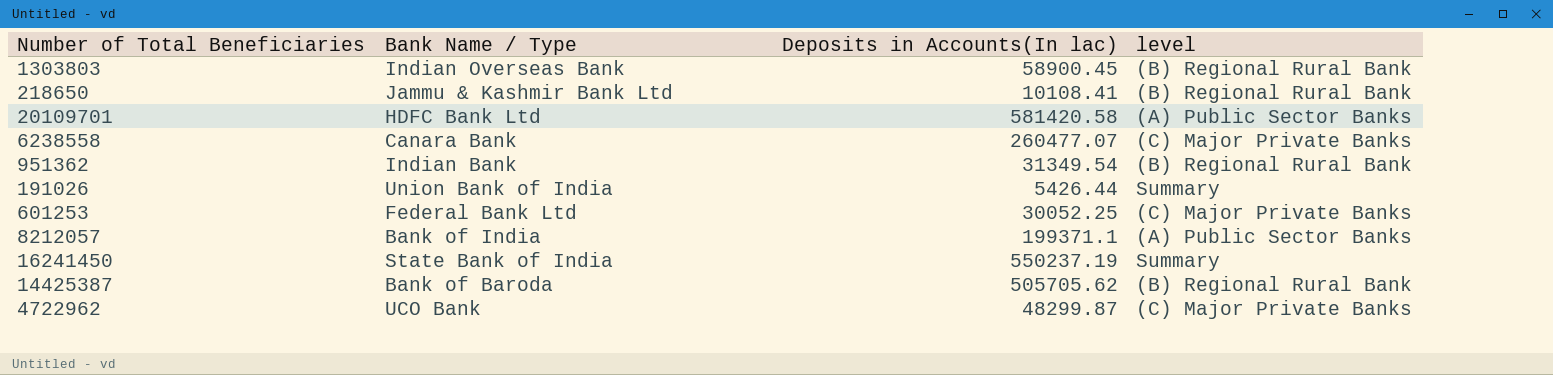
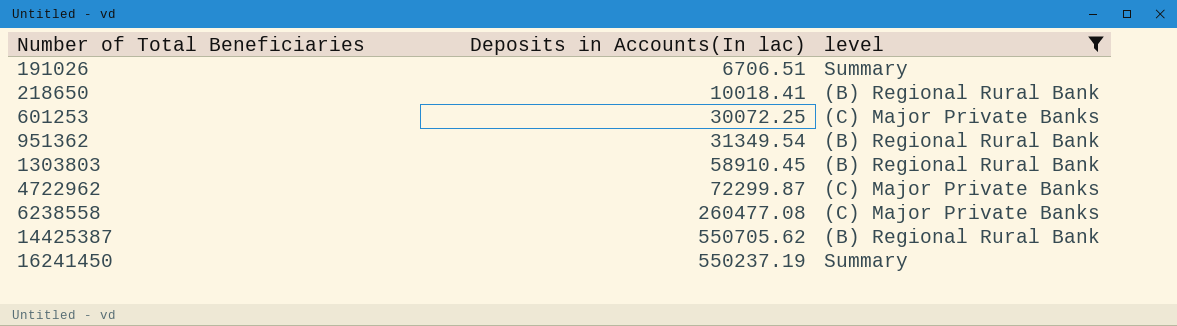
filter: none -> level != (A) Public Sector Banks
row order: none -> Number of Total Beneficiaries ascending
column Bank Name / Type | position: 2 -> none
191026 | Deposits in Accounts(In lac): 5426.44 -> 6706.51
218650 | Deposits in Accounts(In lac): 10108.41 -> 10018.41
601253 | Deposits in Accounts(In lac): 30052.25 -> 30072.25
1303803 | Deposits in Accounts(In lac): 58900.45 -> 58910.45
4722962 | Deposits in Accounts(In lac): 48299.87 -> 72299.87
6238558 | Deposits in Accounts(In lac): 260477.07 -> 260477.08
14425387 | Deposits in Accounts(In lac): 505705.62 -> 550705.62

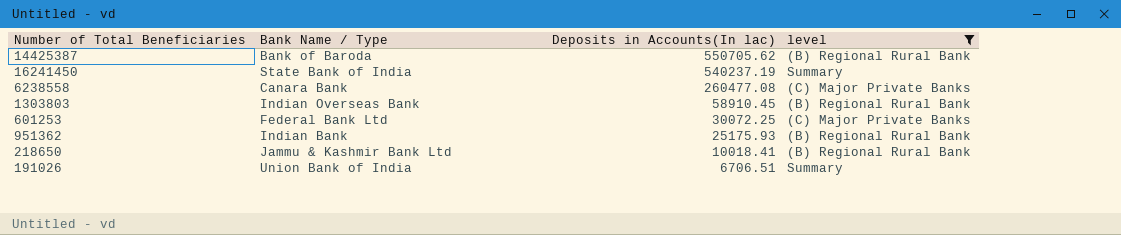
row order: Number of Total Beneficiaries ascending -> Deposits in Accounts(In lac) descending
column Bank Name / Type | position: none -> 2
row 4722962: 72299.87 | (C) Major Private Banks -> none
16241450 | Deposits in Accounts(In lac): 550237.19 -> 540237.19
951362 | Deposits in Accounts(In lac): 31349.54 -> 25175.93

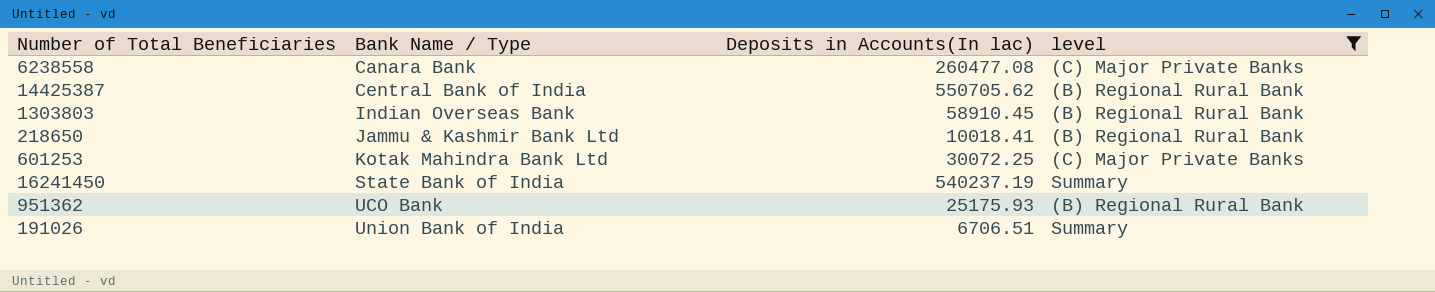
row order: Deposits in Accounts(In lac) descending -> Bank Name / Type ascending
14425387 | Bank Name / Type: Bank of Baroda -> Central Bank of India
601253 | Bank Name / Type: Federal Bank Ltd -> Kotak Mahindra Bank Ltd
951362 | Bank Name / Type: Indian Bank -> UCO Bank

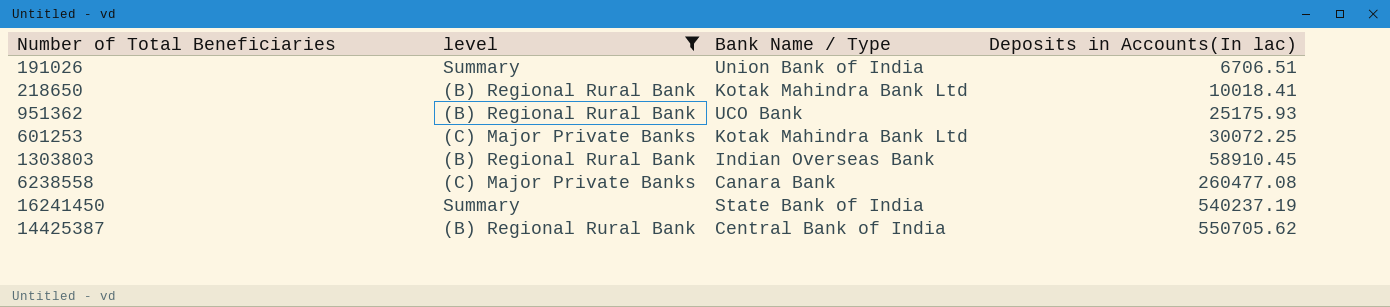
row order: Bank Name / Type ascending -> Deposits in Accounts(In lac) ascending
column level | position: 4 -> 2
218650 | Bank Name / Type: Jammu & Kashmir Bank Ltd -> Kotak Mahindra Bank Ltd

